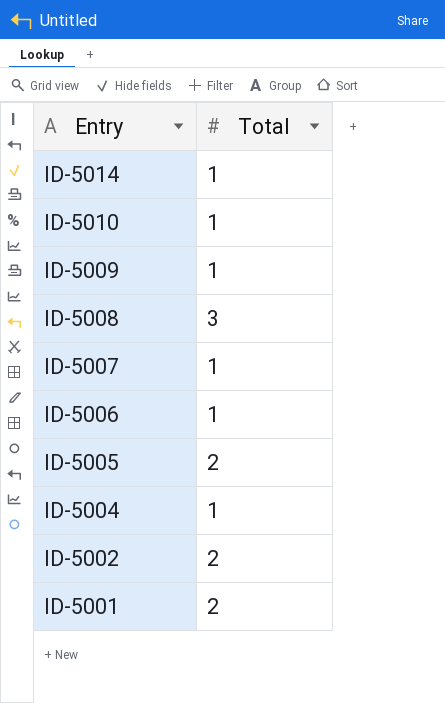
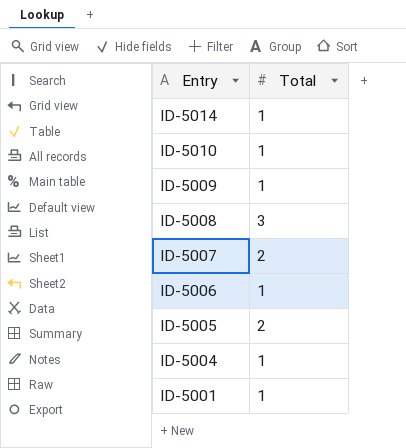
row ID-5002: 2 -> none
ID-5007 | Total: 1 -> 2
ID-5001 | Total: 2 -> 1

